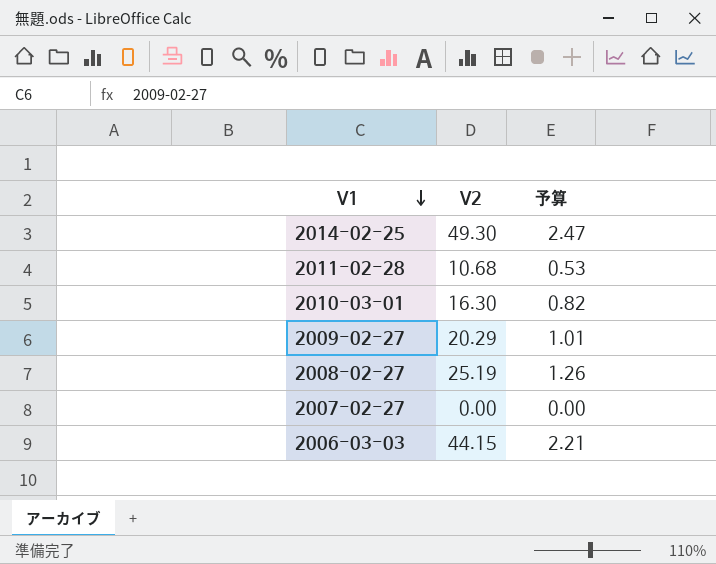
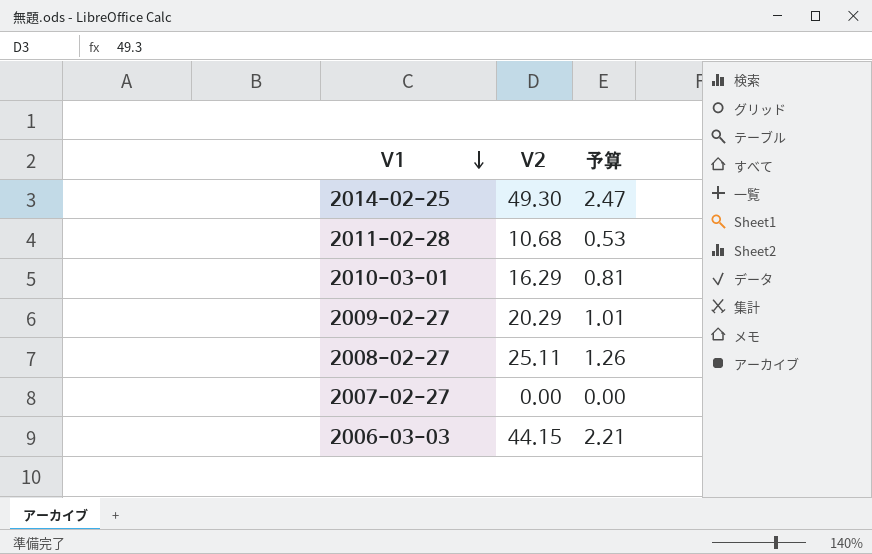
2010-03-01 | V2: 16.30 -> 16.29
2010-03-01 | 予算: 0.82 -> 0.81
2008-02-27 | V2: 25.19 -> 25.11

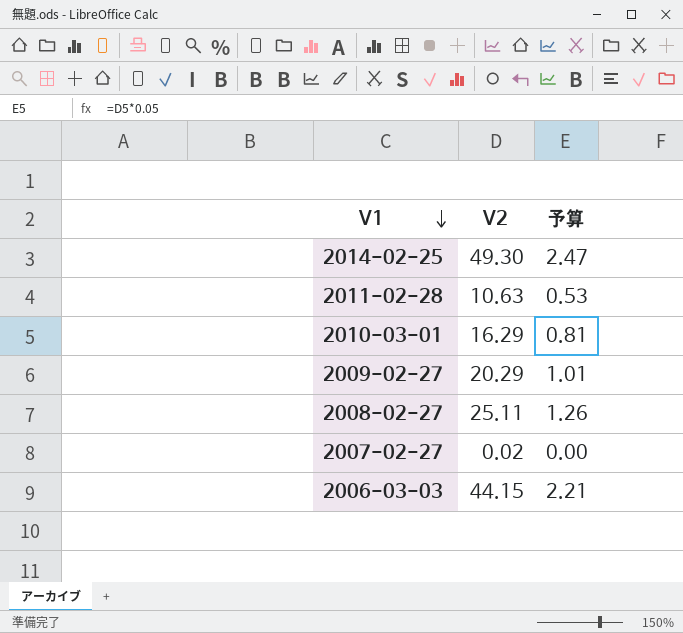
2011-02-28 | V2: 10.68 -> 10.63
2007-02-27 | V2: 0.00 -> 0.02

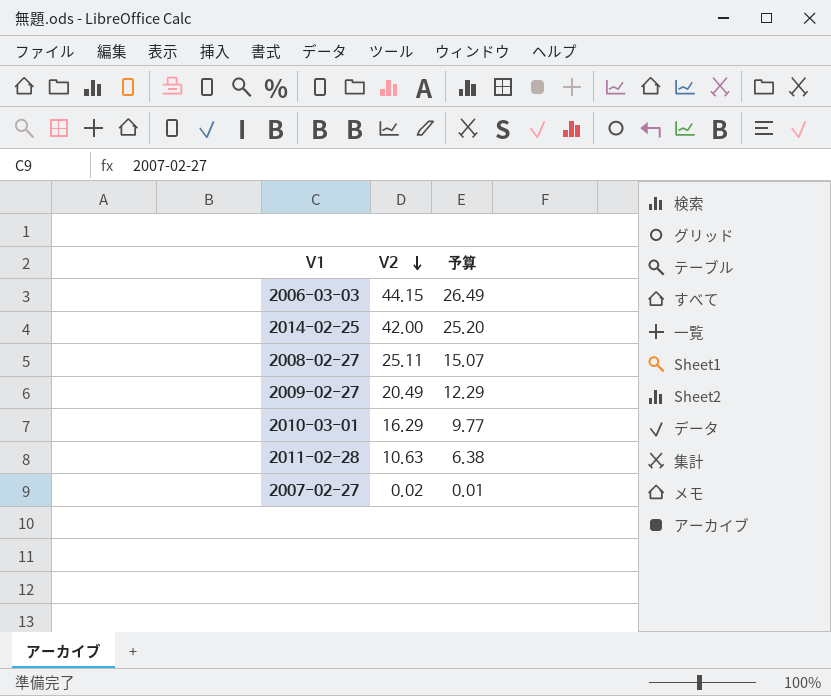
row order: V1 descending -> V2 descending
column 予算 | formula: [V2] * 0.05 -> [V2] * 0.6
2014-02-25 | V2: 49.30 -> 42.00
2009-02-27 | V2: 20.29 -> 20.49

